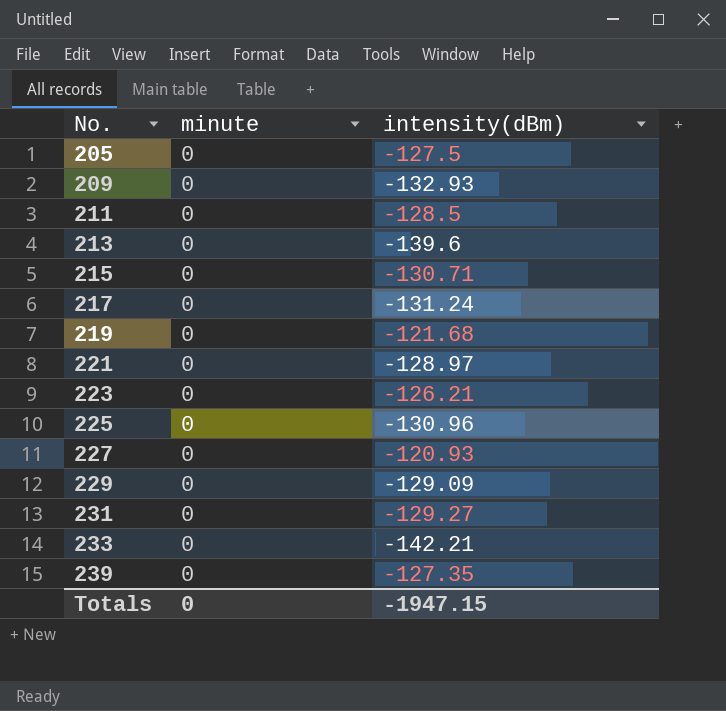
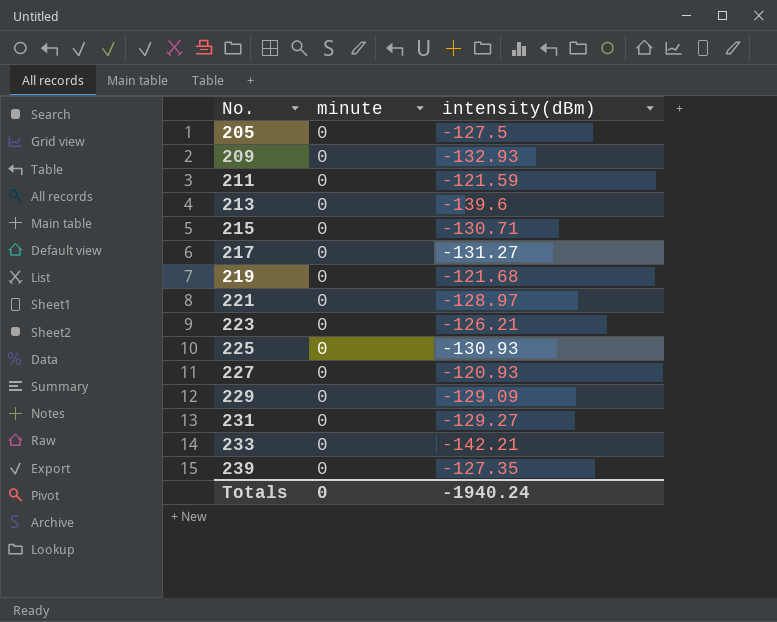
211 | intensity(dBm): -128.5 -> -121.59
217 | intensity(dBm): -131.24 -> -131.27
225 | intensity(dBm): -130.96 -> -130.93
Totals | intensity(dBm): -1947.15 -> -1940.24

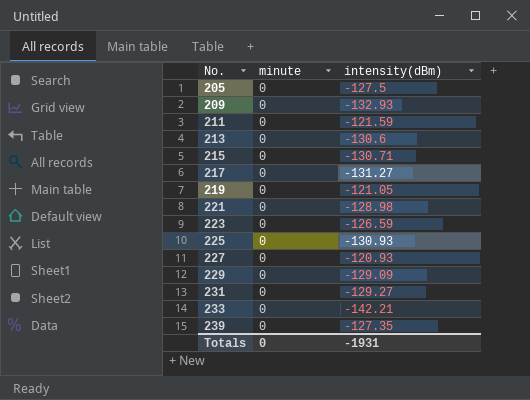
213 | intensity(dBm): -139.6 -> -130.6
219 | intensity(dBm): -121.68 -> -121.05
221 | intensity(dBm): -128.97 -> -128.98
223 | intensity(dBm): -126.21 -> -126.59
Totals | intensity(dBm): -1940.24 -> -1931

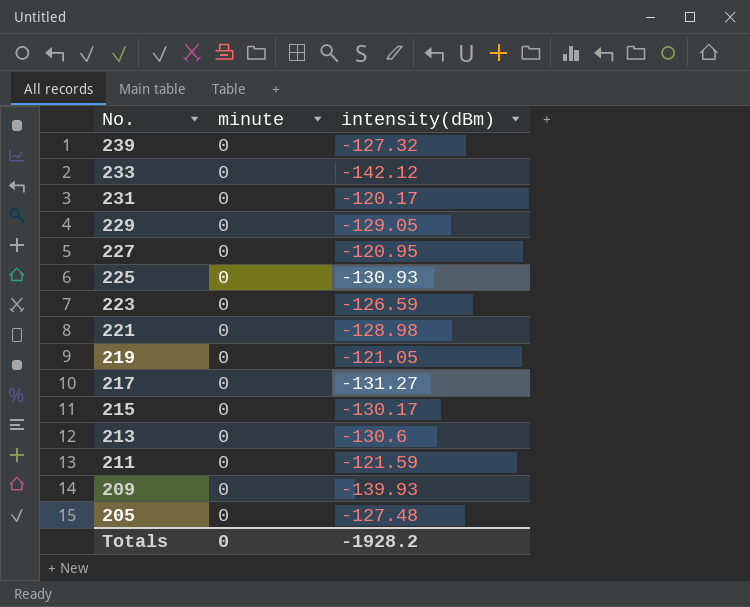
row order: No. ascending -> No. descending
239 | intensity(dBm): -127.35 -> -127.32
233 | intensity(dBm): -142.21 -> -142.12
231 | intensity(dBm): -129.27 -> -120.17
229 | intensity(dBm): -129.09 -> -129.05
227 | intensity(dBm): -120.93 -> -120.95
215 | intensity(dBm): -130.71 -> -130.17
209 | intensity(dBm): -132.93 -> -139.93
205 | intensity(dBm): -127.5 -> -127.48
Totals | intensity(dBm): -1931 -> -1928.2

